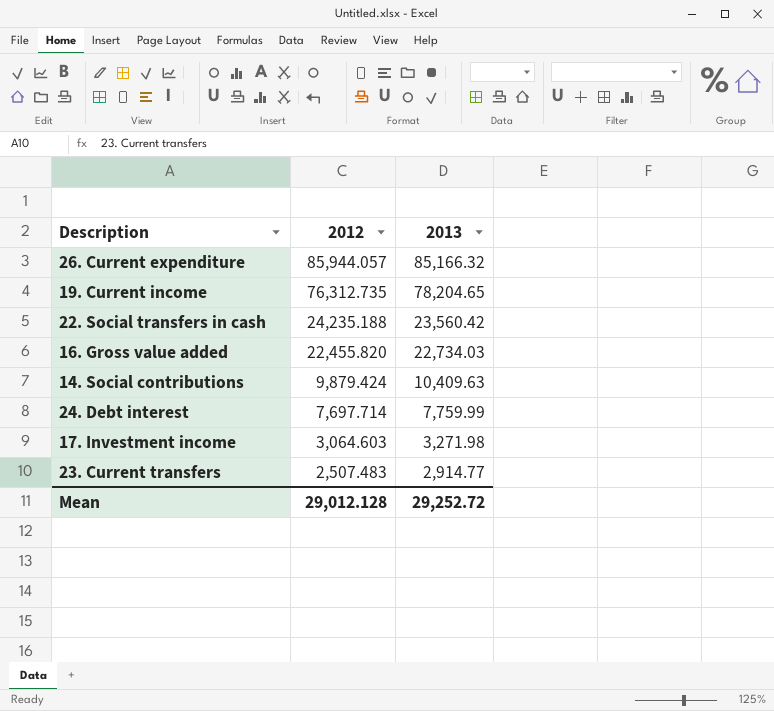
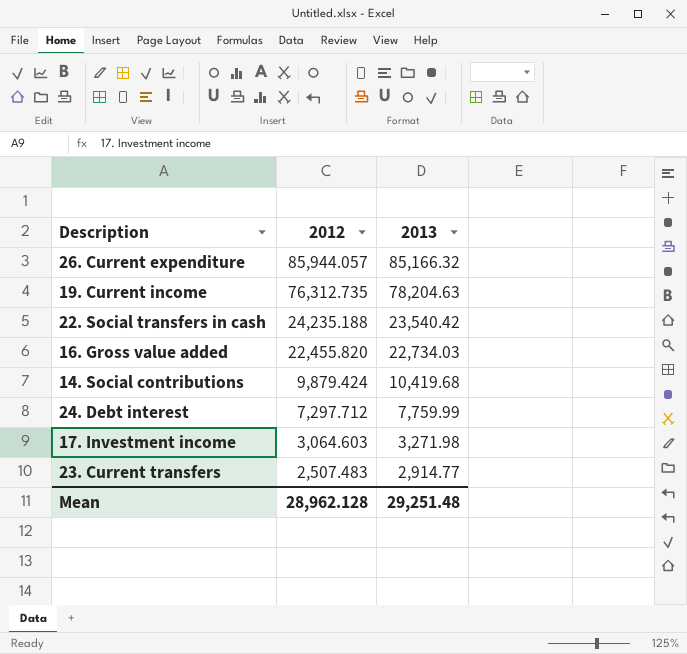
19. Current income | 2013: 78,204.65 -> 78,204.63
22. Social transfers in cash | 2013: 23,560.42 -> 23,540.42
14. Social contributions | 2013: 10,409.63 -> 10,419.68
24. Debt interest | 2012: 7,697.714 -> 7,297.712
Mean | 2012: 29,012.128 -> 28,962.128
Mean | 2013: 29,252.72 -> 29,251.48

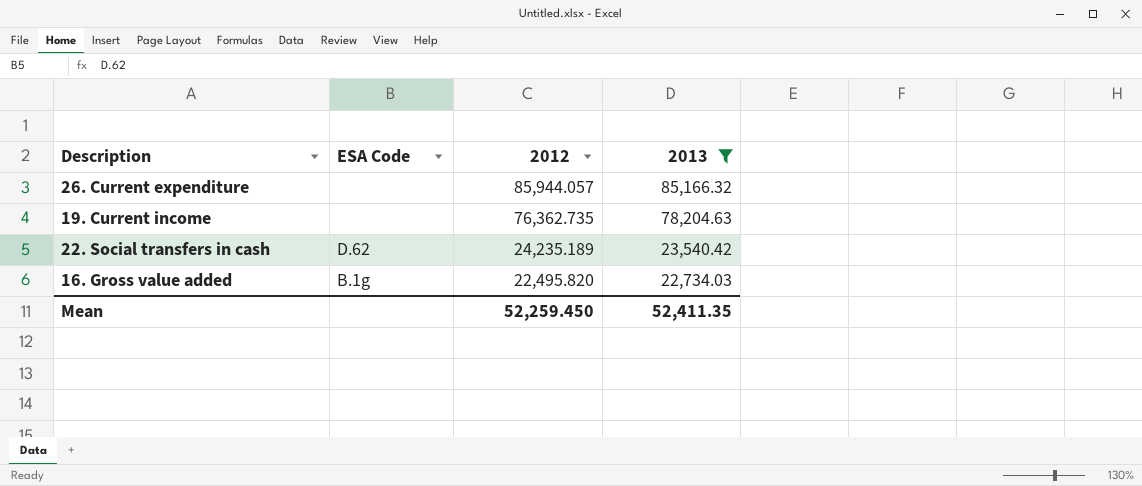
filter: none -> 2013 >= 22,734.03
column ESA Code | position: none -> 2
19. Current income | 2012: 76,312.735 -> 76,362.735
22. Social transfers in cash | 2012: 24,235.188 -> 24,235.189
16. Gross value added | 2012: 22,455.820 -> 22,495.820
Mean | 2012: 28,962.128 -> 52,259.450
Mean | 2013: 29,251.48 -> 52,411.35

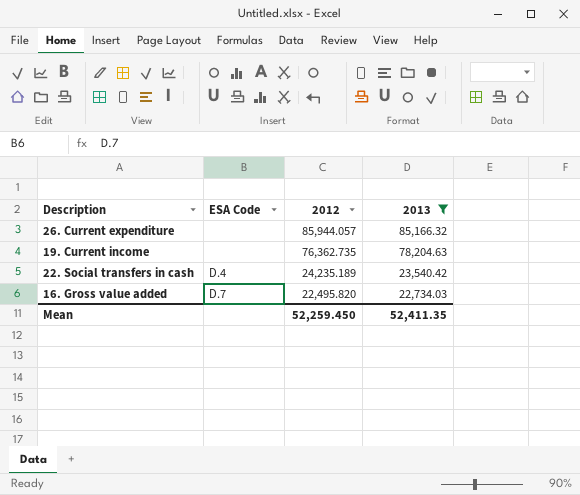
22. Social transfers in cash | ESA Code: D.62 -> D.4
16. Gross value added | ESA Code: B.1g -> D.7

